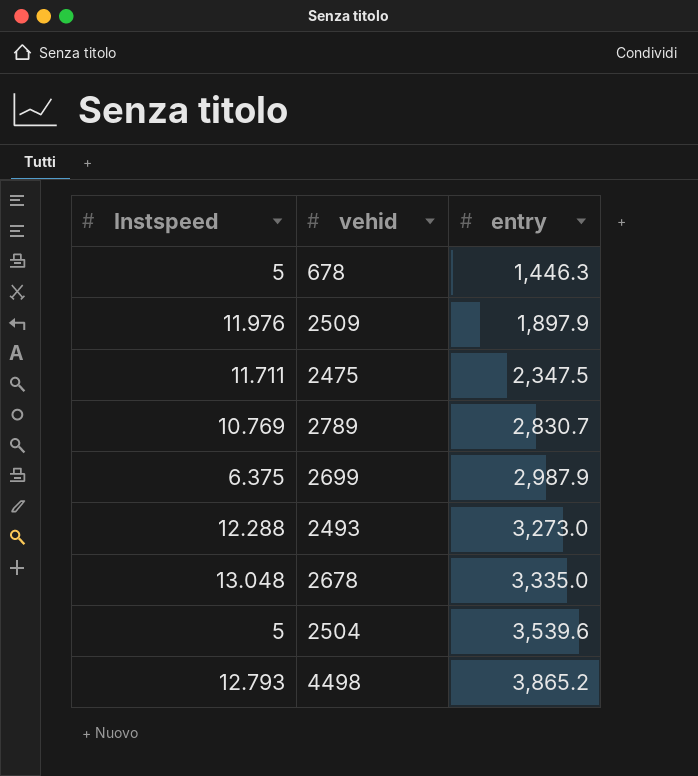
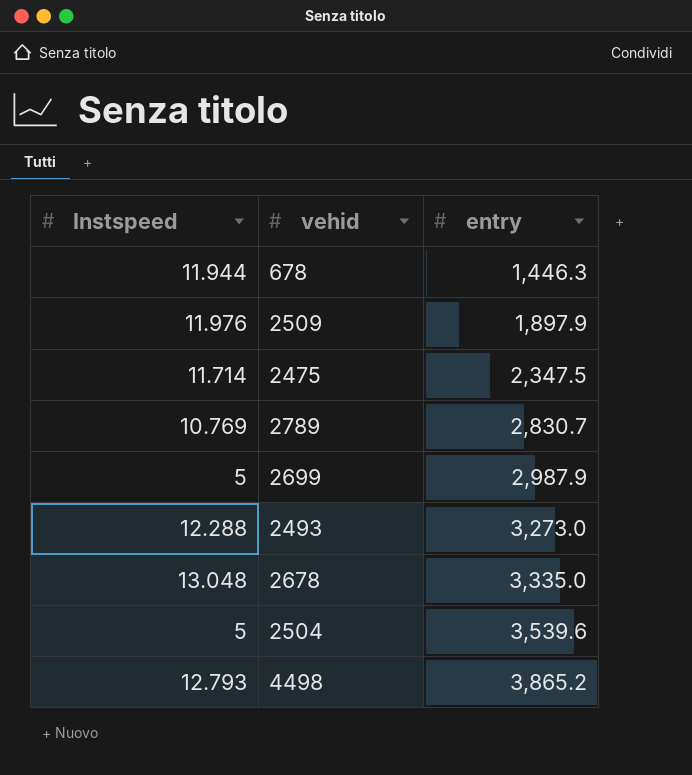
678 | Instspeed: 5 -> 11.944
2475 | Instspeed: 11.711 -> 11.714
2699 | Instspeed: 6.375 -> 5

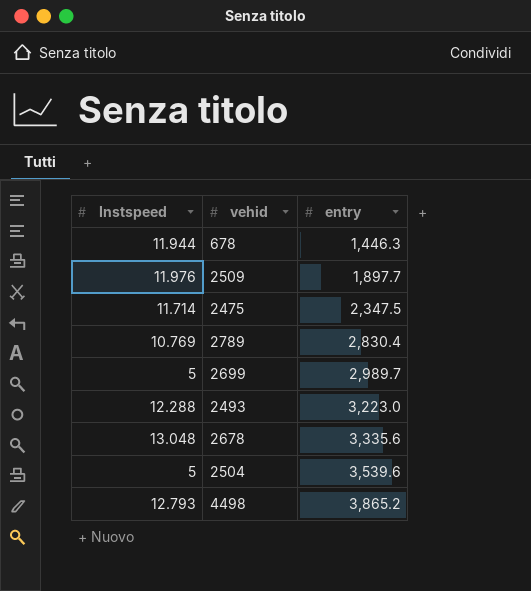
2509 | entry: 1,897.9 -> 1,897.7
2789 | entry: 2,830.7 -> 2,830.4
2699 | entry: 2,987.9 -> 2,989.7
2493 | entry: 3,273.0 -> 3,223.0
2678 | entry: 3,335.0 -> 3,335.6

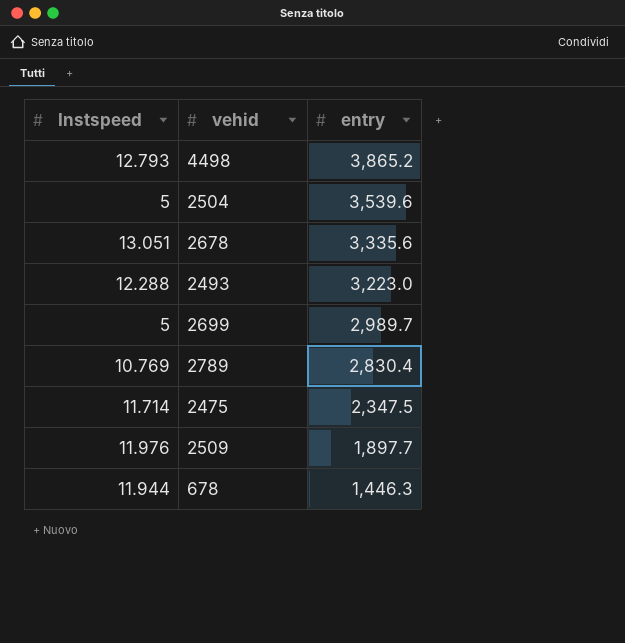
row order: entry ascending -> entry descending
2678 | Instspeed: 13.048 -> 13.051

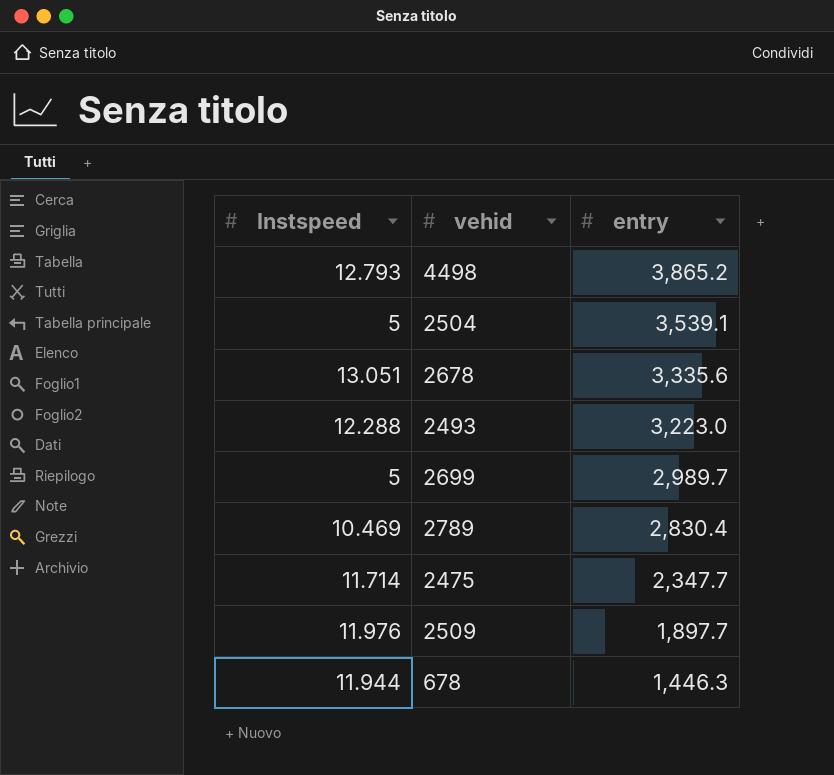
2504 | entry: 3,539.6 -> 3,539.1
2789 | Instspeed: 10.769 -> 10.469
2475 | entry: 2,347.5 -> 2,347.7

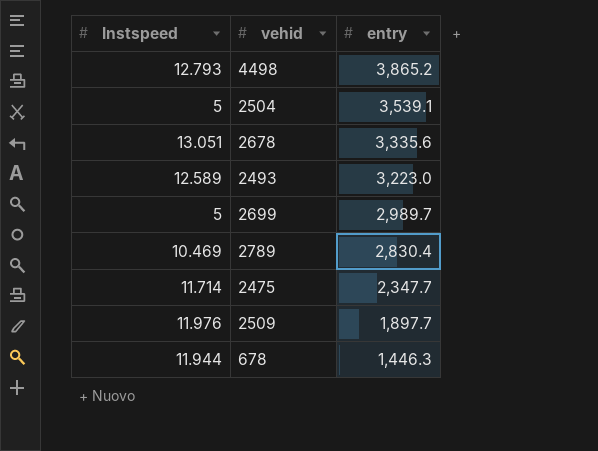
2493 | Instspeed: 12.288 -> 12.589

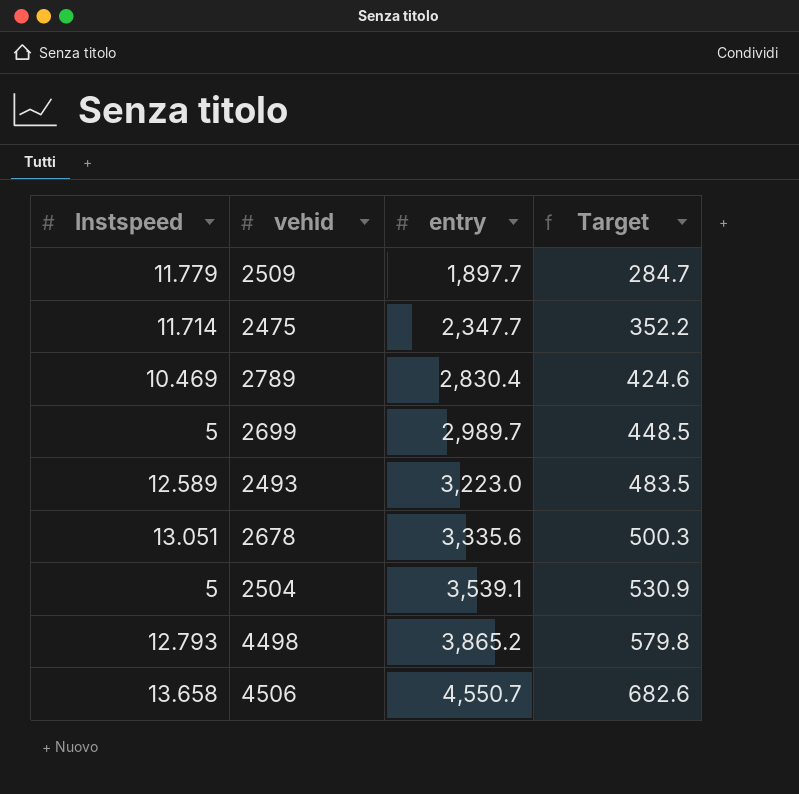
row order: entry descending -> entry ascending
column Target | formula: none -> [entry] * 0.15
row 678: 11.944 | 1,446.3 -> none
2509 | Instspeed: 11.976 -> 11.779
row 4506: none -> 13.658 | 4,550.7 | 682.6

